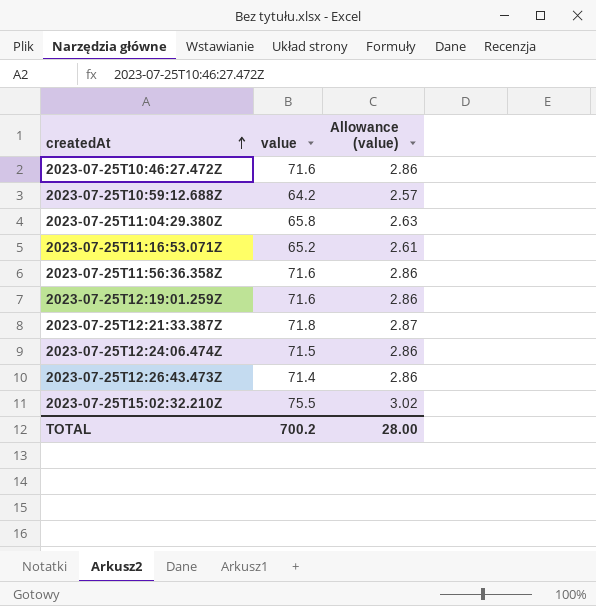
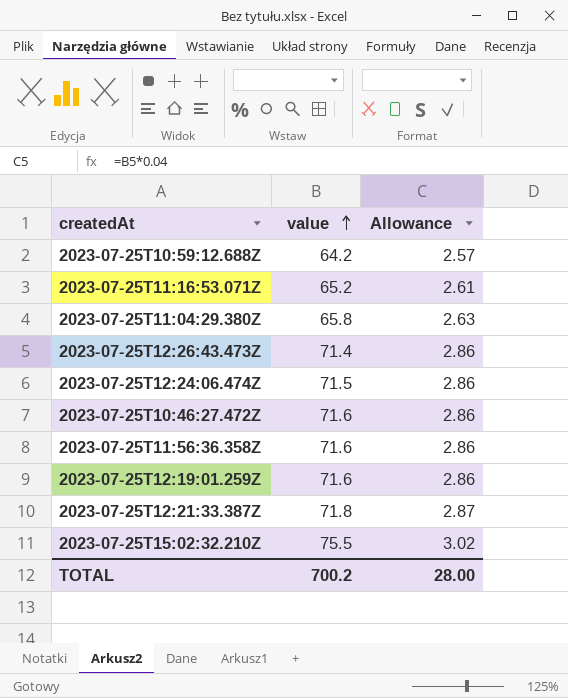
row order: createdAt ascending -> value ascending
column name: Allowance (value) -> Allowance

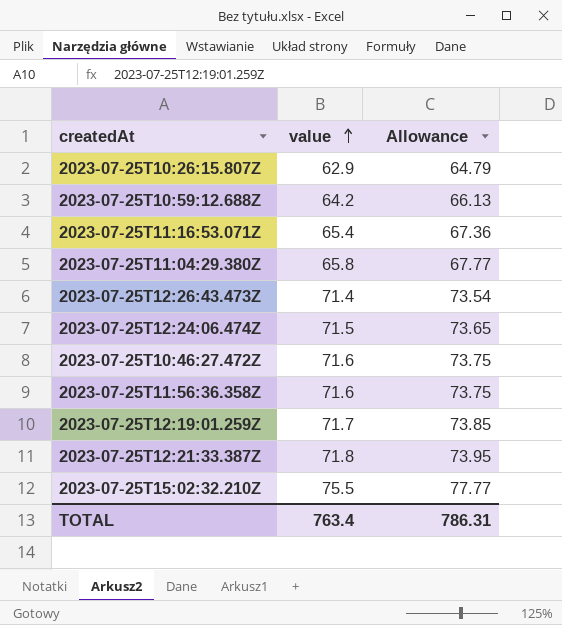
column Allowance | formula: [value] * 0.04 -> [value] * 1.03
row 2023-07-25T10:26:15.807Z: none -> 62.9 | 64.79
2023-07-25T11:16:53.071Z | value: 65.2 -> 65.4
2023-07-25T12:19:01.259Z | value: 71.6 -> 71.7
TOTAL | value: 700.2 -> 763.4
TOTAL | Allowance: 28.00 -> 786.31

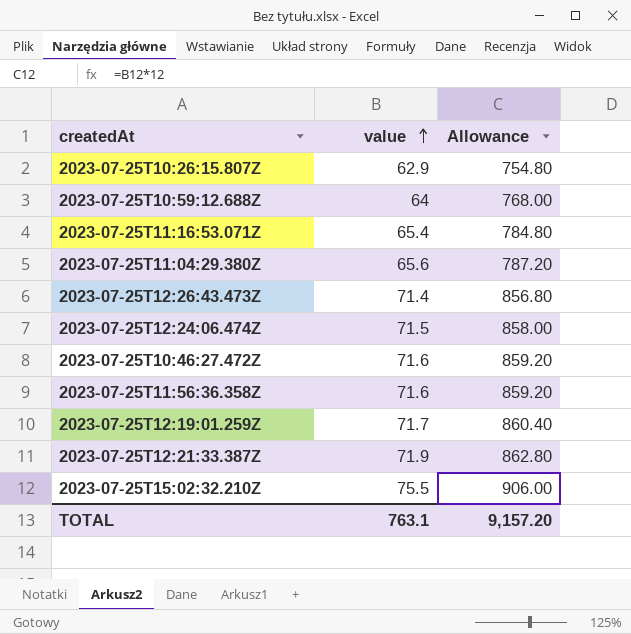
column Allowance | formula: [value] * 1.03 -> [value] * 12
2023-07-25T10:59:12.688Z | value: 64.2 -> 64
2023-07-25T11:04:29.380Z | value: 65.8 -> 65.6
2023-07-25T12:21:33.387Z | value: 71.8 -> 71.9
TOTAL | value: 763.4 -> 763.1
TOTAL | Allowance: 786.31 -> 9,157.20

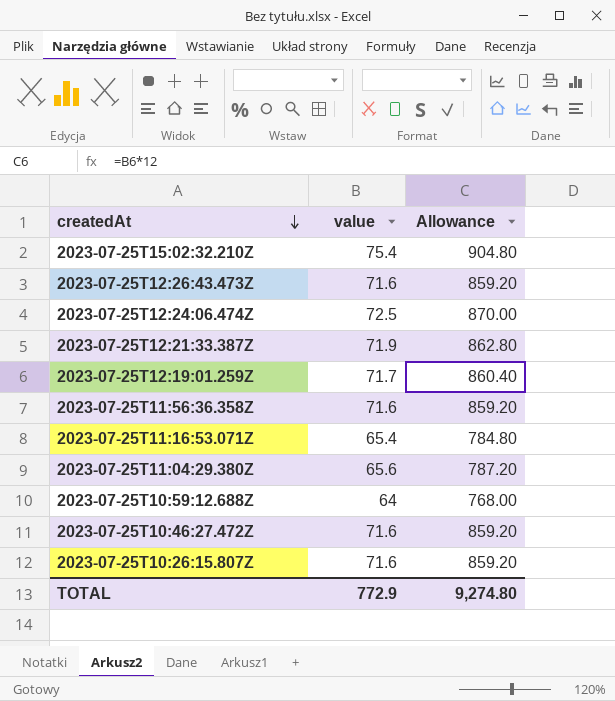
row order: value ascending -> createdAt descending
2023-07-25T15:02:32.210Z | value: 75.5 -> 75.4
2023-07-25T15:02:32.210Z | Allowance: 906.00 -> 904.80
2023-07-25T12:26:43.473Z | value: 71.4 -> 71.6
2023-07-25T12:26:43.473Z | Allowance: 856.80 -> 859.20
2023-07-25T12:24:06.474Z | value: 71.5 -> 72.5
2023-07-25T12:24:06.474Z | Allowance: 858.00 -> 870.00
2023-07-25T10:26:15.807Z | value: 62.9 -> 71.6
2023-07-25T10:26:15.807Z | Allowance: 754.80 -> 859.20
TOTAL | value: 763.1 -> 772.9
TOTAL | Allowance: 9,157.20 -> 9,274.80

